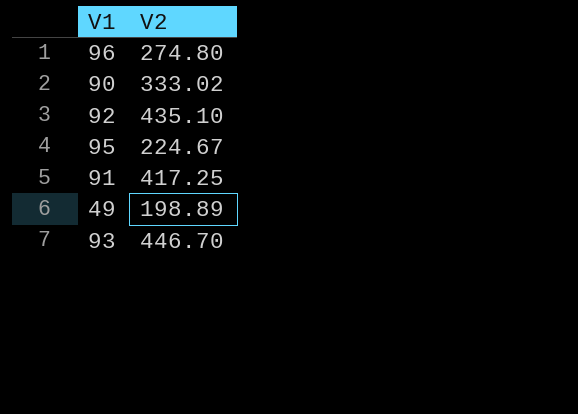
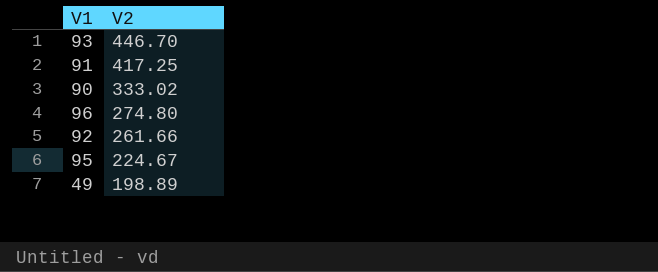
row order: none -> V2 descending
92 | V2: 435.10 -> 261.66

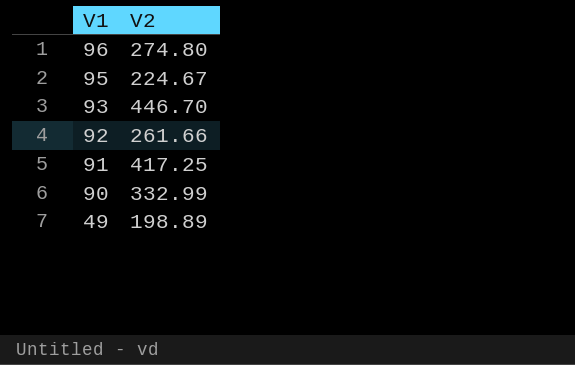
row order: V2 descending -> V1 descending
90 | V2: 333.02 -> 332.99

